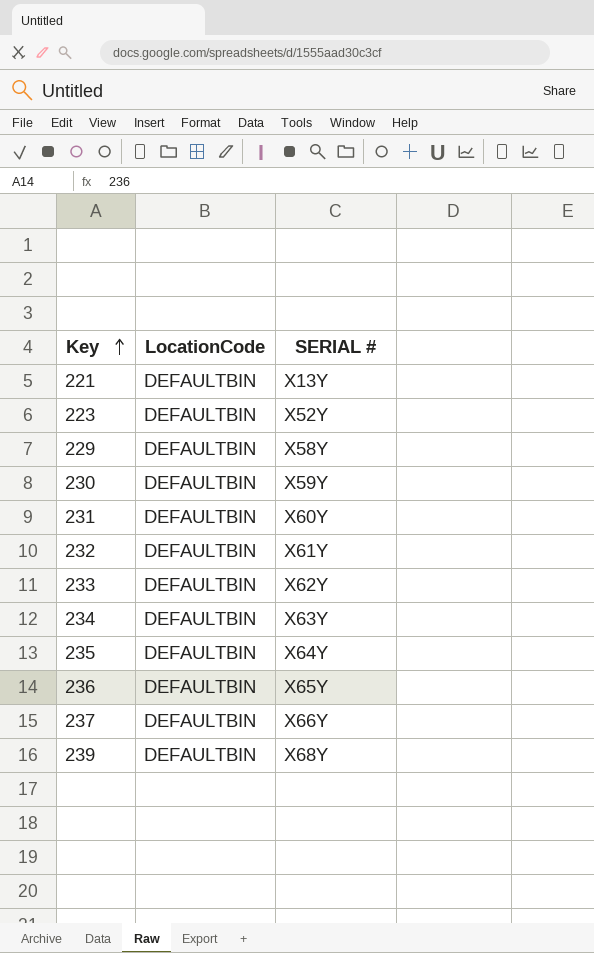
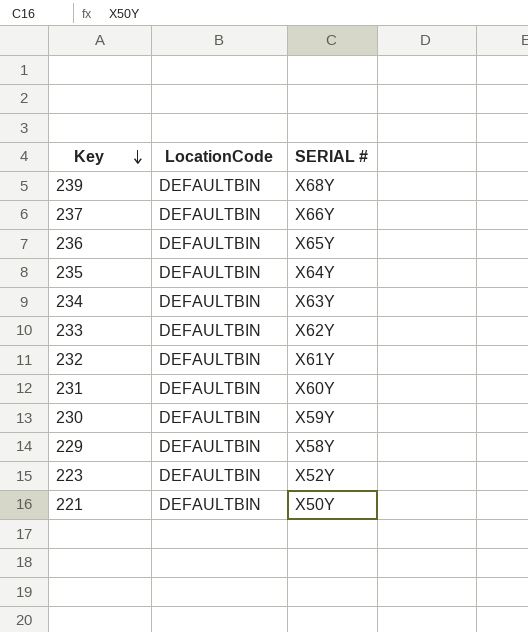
row order: Key ascending -> Key descending
221 | SERIAL #: X13Y -> X50Y

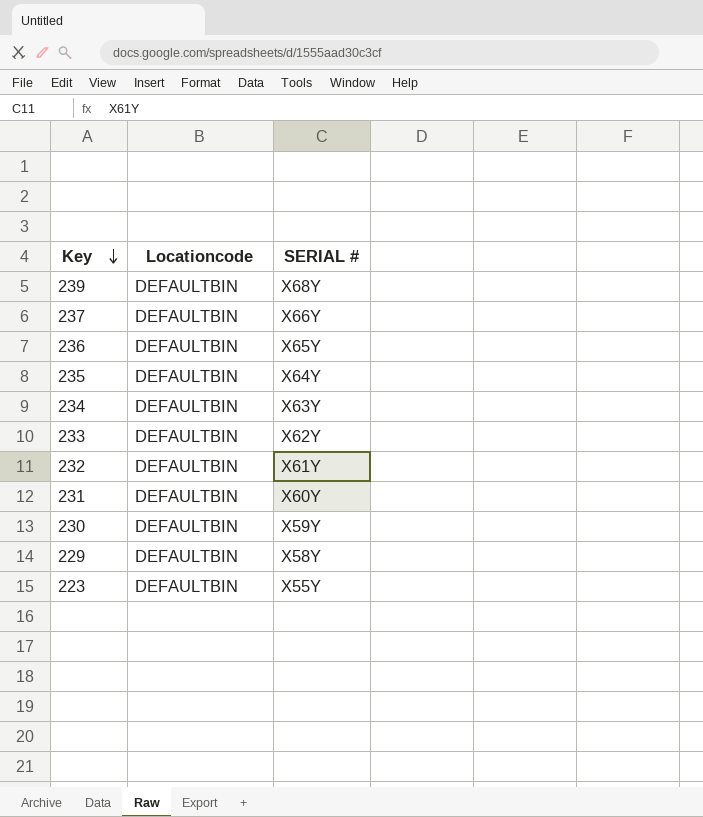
column name: LocationCode -> Locationcode
row 221: DEFAULTBIN | X50Y -> none
223 | SERIAL #: X52Y -> X55Y

